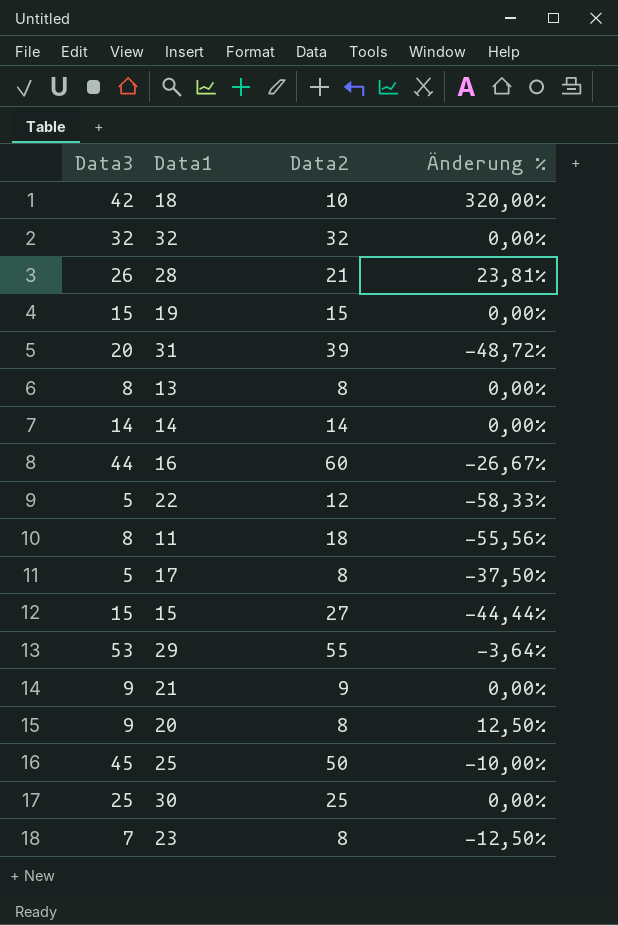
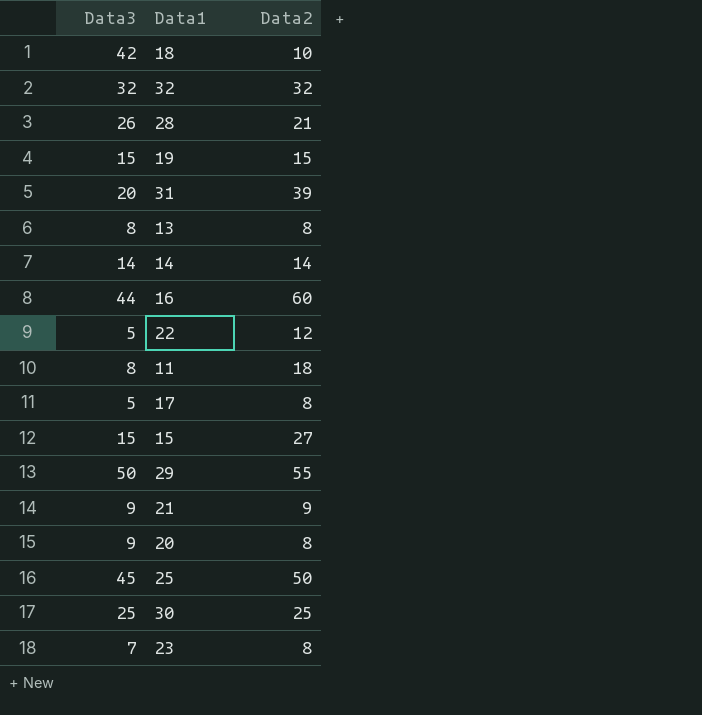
column Änderung % | formula: ([Data3] - [Data2]) / [Data2] -> none
29 | Data3: 53 -> 50

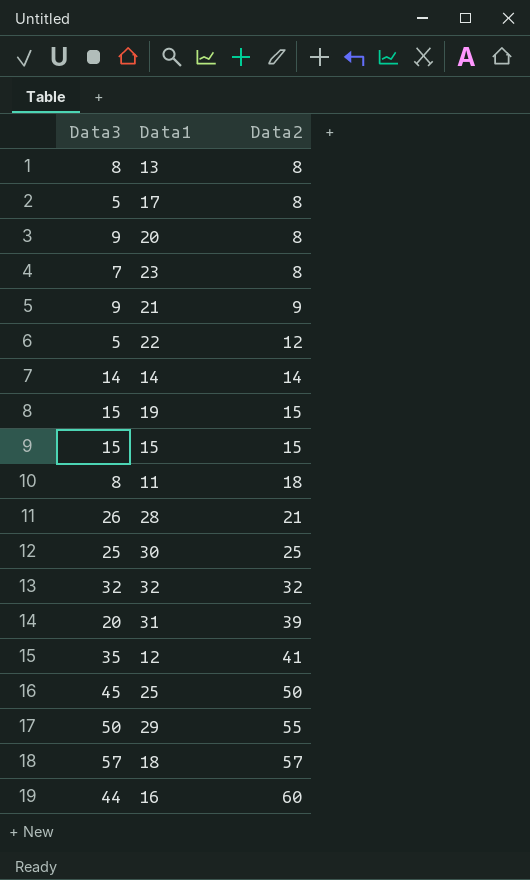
row order: none -> Data2 ascending
15 | Data2: 27 -> 15
row 12: none -> 35 | 41
18 | Data3: 42 -> 57
18 | Data2: 10 -> 57

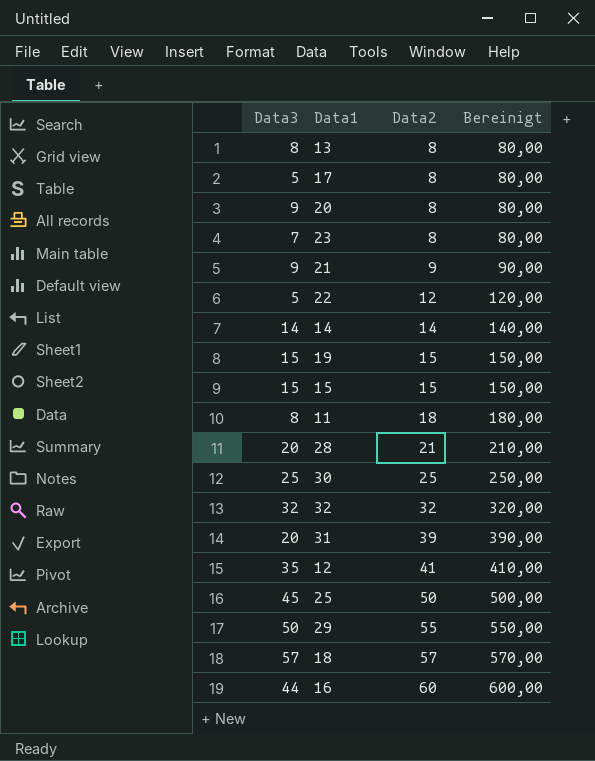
column Bereinigt | formula: none -> [Data2] * 10
28 | Data3: 26 -> 20

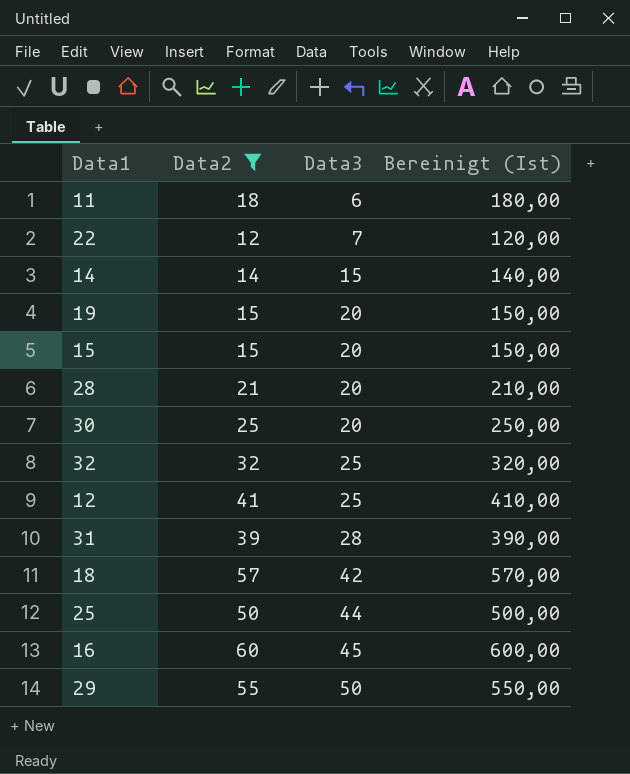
filter: none -> Data2 >= 12
row order: Data2 ascending -> Data3 ascending
column Data3 | position: 1 -> 3
column name: Bereinigt -> Bereinigt (Ist)
11 | Data3: 8 -> 6
22 | Data3: 5 -> 7
14 | Data3: 14 -> 15
19 | Data3: 15 -> 20
15 | Data3: 15 -> 20
30 | Data3: 25 -> 20
32 | Data3: 32 -> 25
12 | Data3: 35 -> 25
31 | Data3: 20 -> 28
18 | Data3: 57 -> 42
25 | Data3: 45 -> 44
16 | Data3: 44 -> 45

